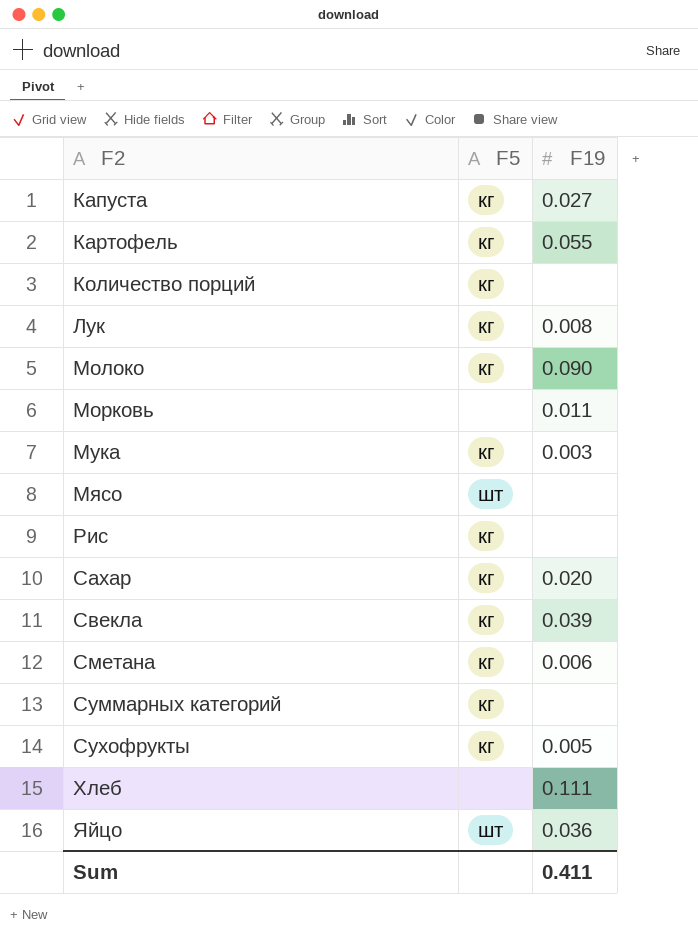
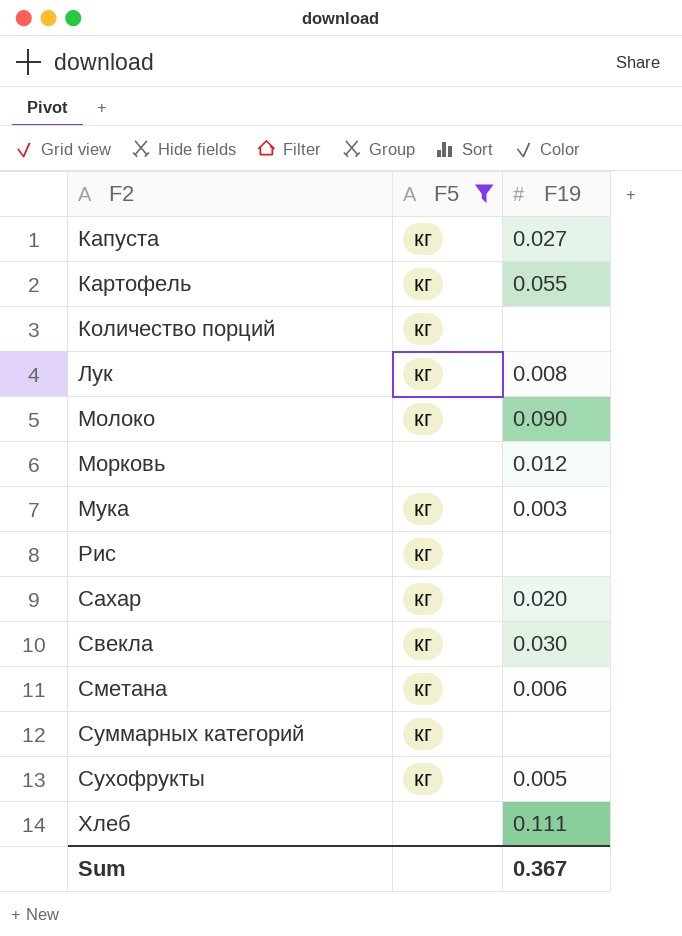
filter: none -> F5 != шт
Морковь | F19: 0.011 -> 0.012
Свекла | F19: 0.039 -> 0.030
Sum | F19: 0.411 -> 0.367

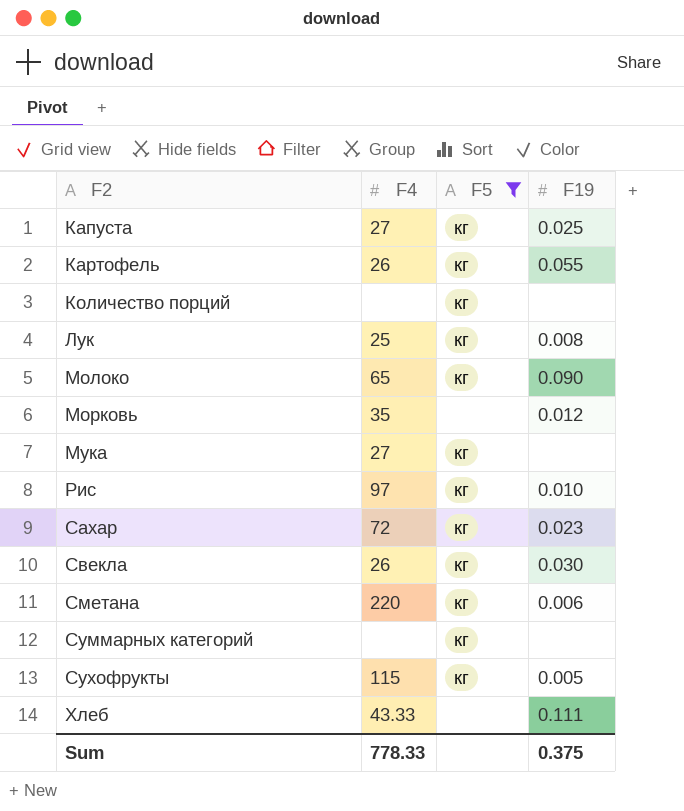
column F4 | position: none -> 2
Капуста | F19: 0.027 -> 0.025
Мука | F19: 0.003 -> none
Рис | F19: none -> 0.010
Сахар | F19: 0.020 -> 0.023
Sum | F19: 0.367 -> 0.375

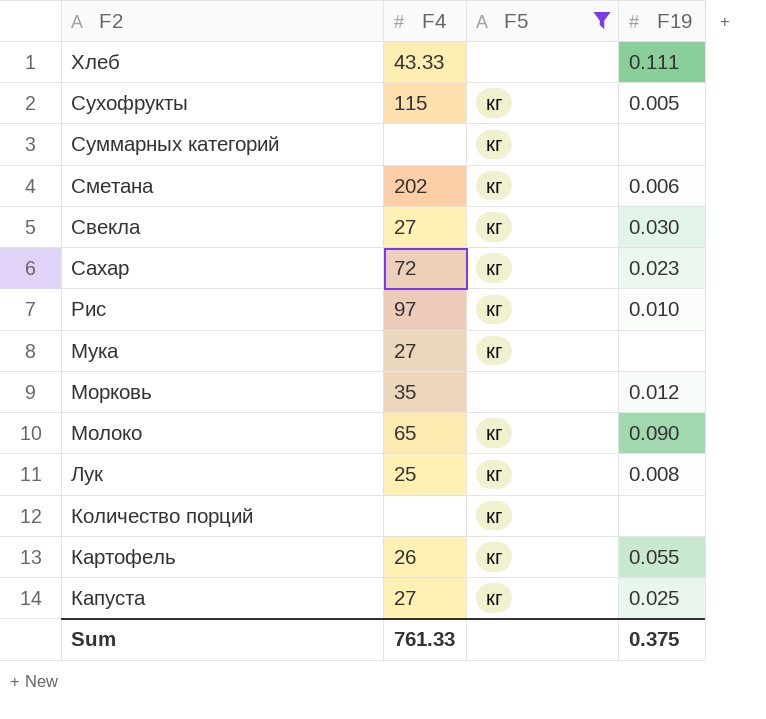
row order: F2 ascending -> F2 descending
Сметана | F4: 220 -> 202
Свекла | F4: 26 -> 27
Sum | F4: 778.33 -> 761.33

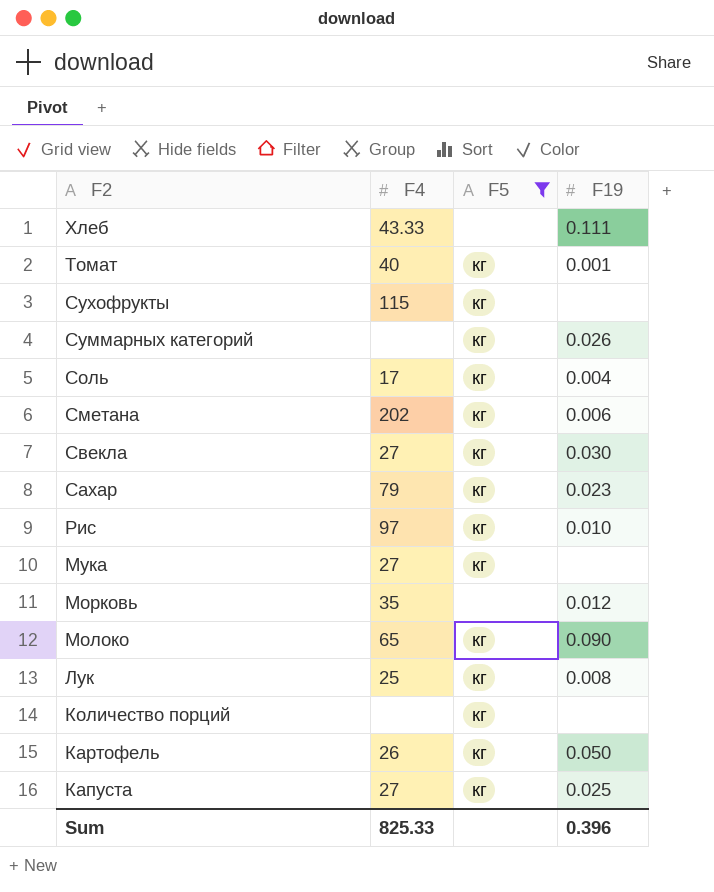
row Томат: none -> 40 | кг | 0.001
Сухофрукты | F19: 0.005 -> none
Суммарных категорий | F19: none -> 0.026
row Соль: none -> 17 | кг | 0.004
Сахар | F4: 72 -> 79
Картофель | F19: 0.055 -> 0.050
Sum | F4: 761.33 -> 825.33
Sum | F19: 0.375 -> 0.396

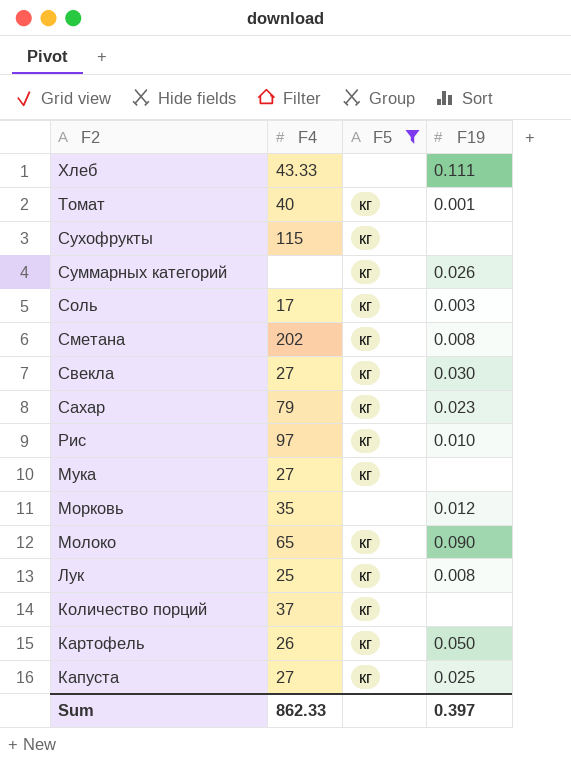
Соль | F19: 0.004 -> 0.003
Сметана | F19: 0.006 -> 0.008
Количество порций | F4: none -> 37
Sum | F4: 825.33 -> 862.33
Sum | F19: 0.396 -> 0.397

